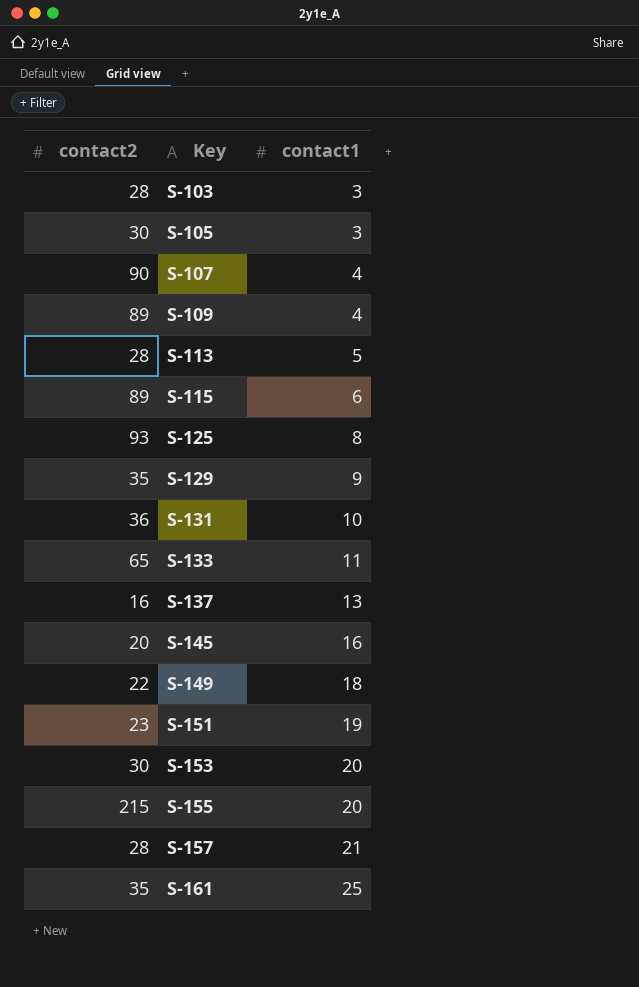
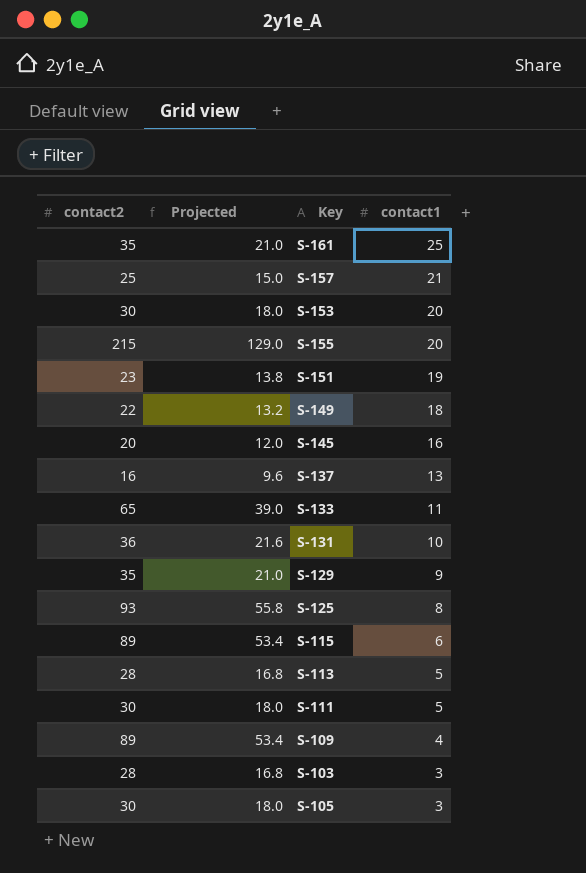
row order: Key ascending -> contact1 descending
column Projected | formula: none -> [contact2] * 0.6
row S-107: 90 | 4 -> none
S-157 | contact2: 28 -> 25
row S-111: none -> 30 | 18.0 | 5

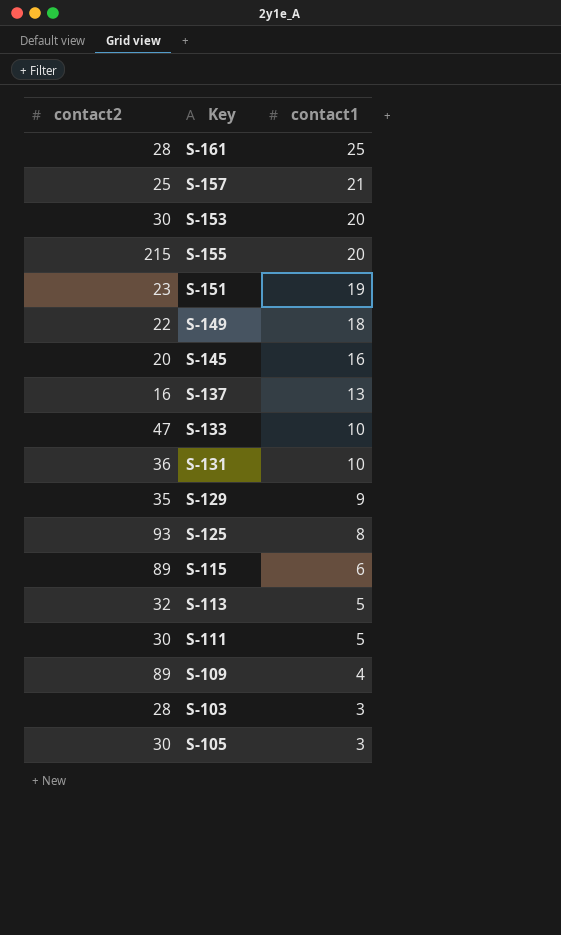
column Projected | formula: [contact2] * 0.6 -> none
S-161 | contact2: 35 -> 28
S-133 | contact2: 65 -> 47
S-133 | contact1: 11 -> 10
S-113 | contact2: 28 -> 32

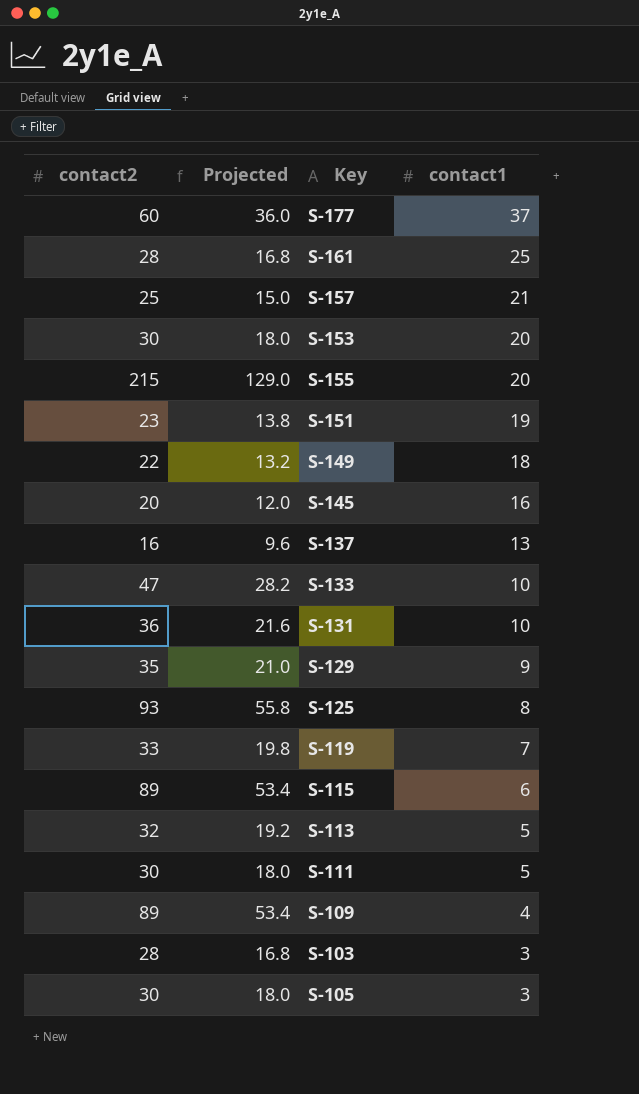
column Projected | formula: none -> [contact2] * 0.6
row S-177: none -> 60 | 36.0 | 37
row S-119: none -> 33 | 19.8 | 7

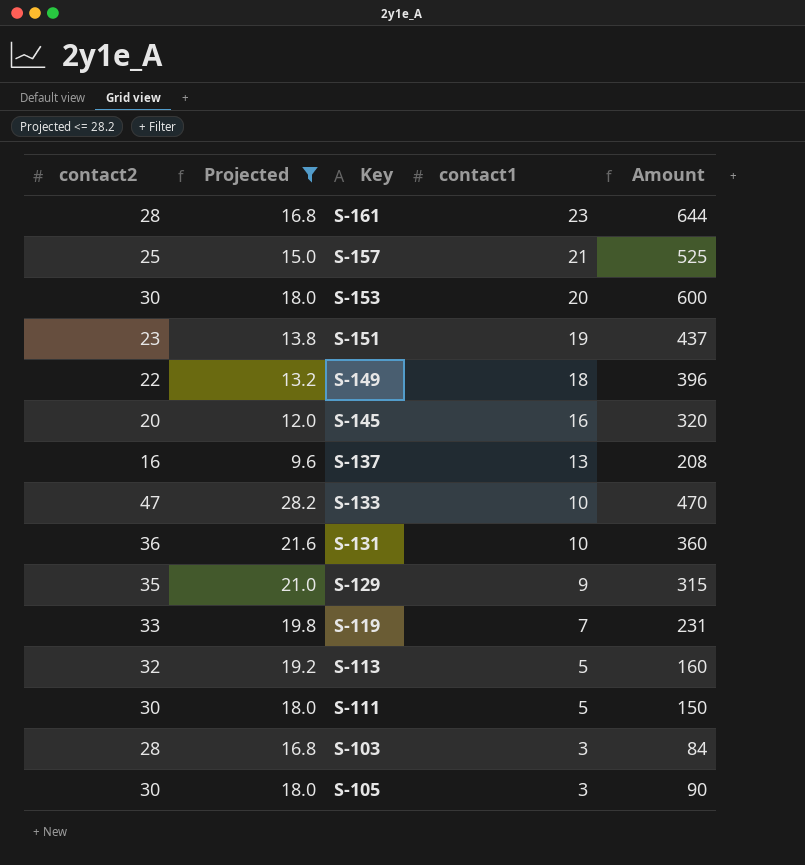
filter: none -> Projected <= 28.2
column Amount | formula: none -> [contact2] * [contact1]
S-161 | contact1: 25 -> 23

